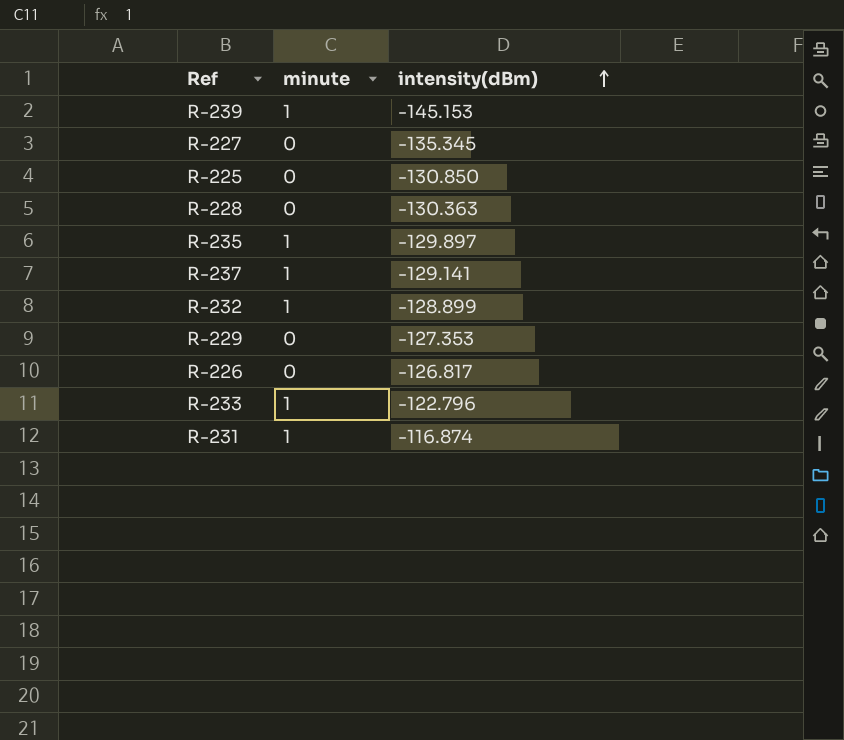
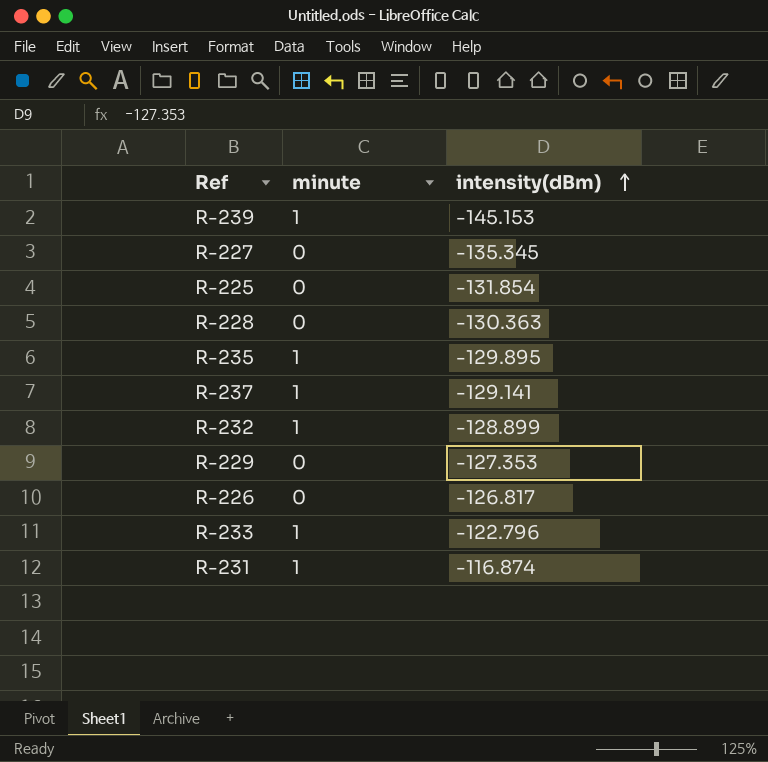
R-225 | intensity(dBm): -130.850 -> -131.854
R-235 | intensity(dBm): -129.897 -> -129.895

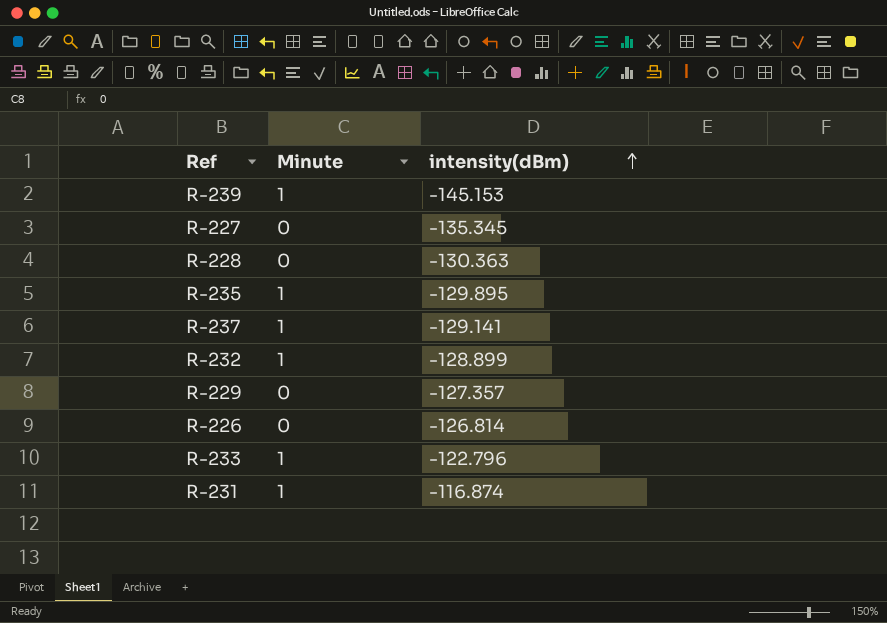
column name: minute -> Minute
row R-225: 0 | -131.854 -> none
R-229 | intensity(dBm): -127.353 -> -127.357
R-226 | intensity(dBm): -126.817 -> -126.814

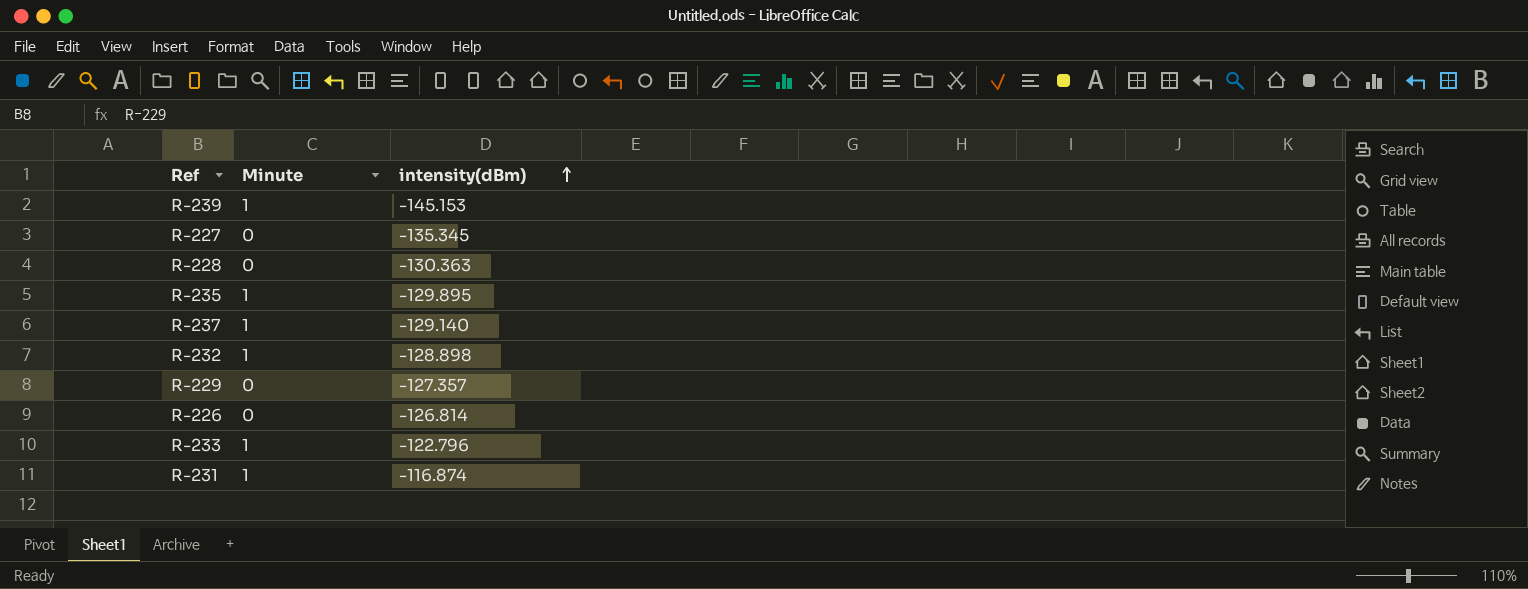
R-237 | intensity(dBm): -129.141 -> -129.140
R-232 | intensity(dBm): -128.899 -> -128.898

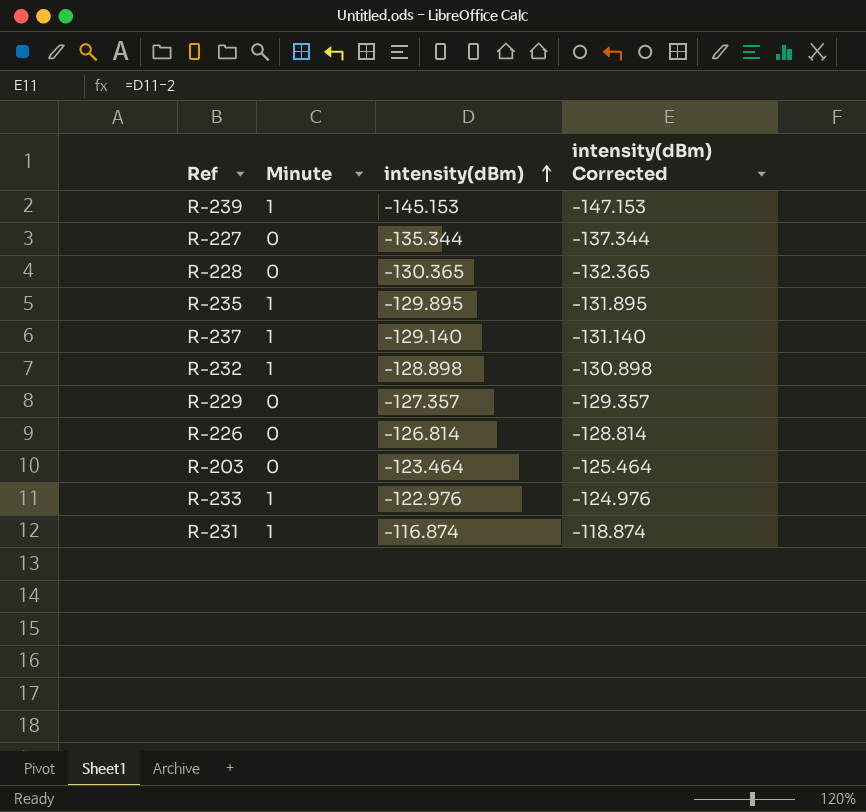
column intensity(dBm) Corrected | formula: none -> [intensity(dBm)] - 2
R-227 | intensity(dBm): -135.345 -> -135.344
R-228 | intensity(dBm): -130.363 -> -130.365
row R-203: none -> 0 | -123.464 | -125.464
R-233 | intensity(dBm): -122.796 -> -122.976

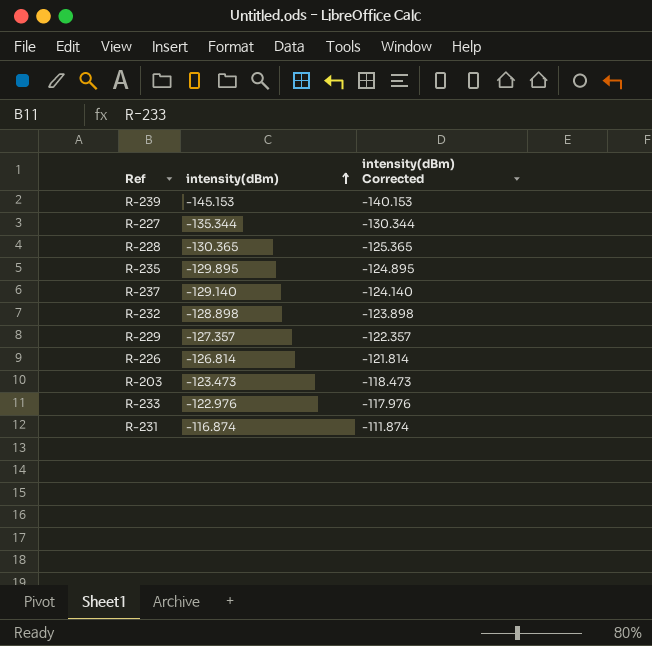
column Minute | position: 2 -> none
column intensity(dBm) Corrected | formula: [intensity(dBm)] - 2 -> [intensity(dBm)] + 5
R-203 | intensity(dBm): -123.464 -> -123.473

